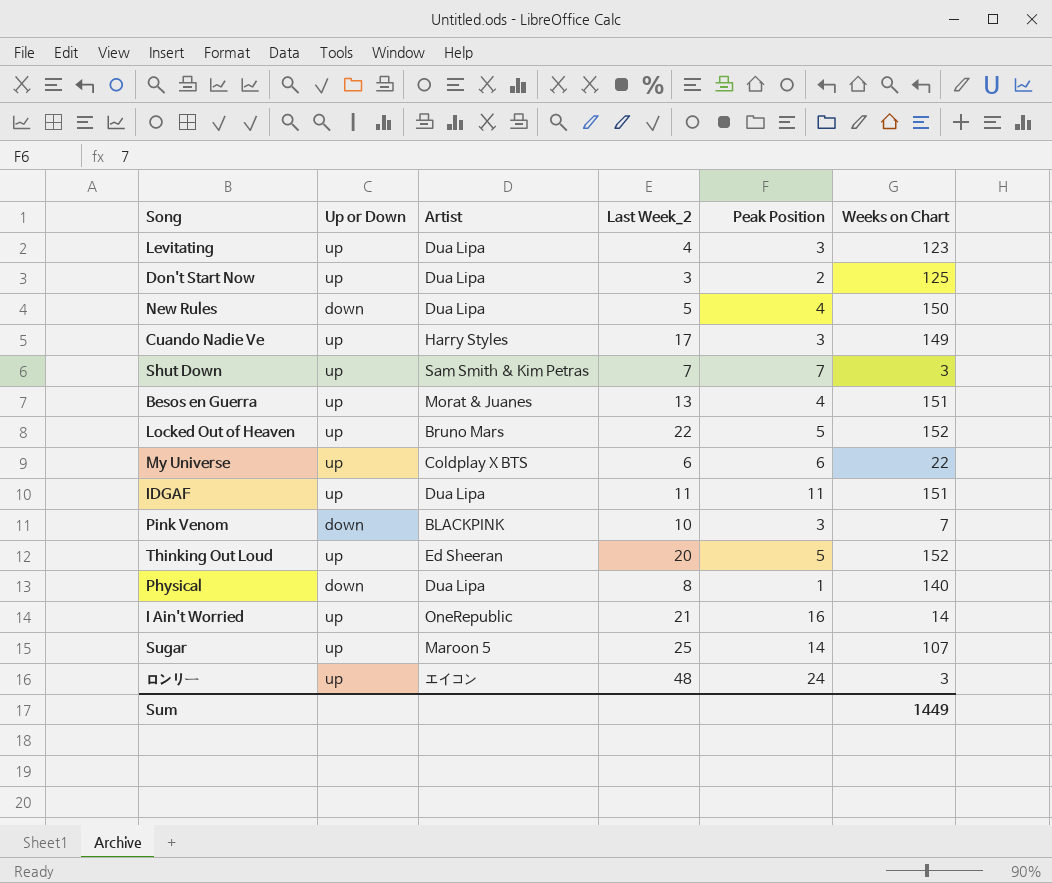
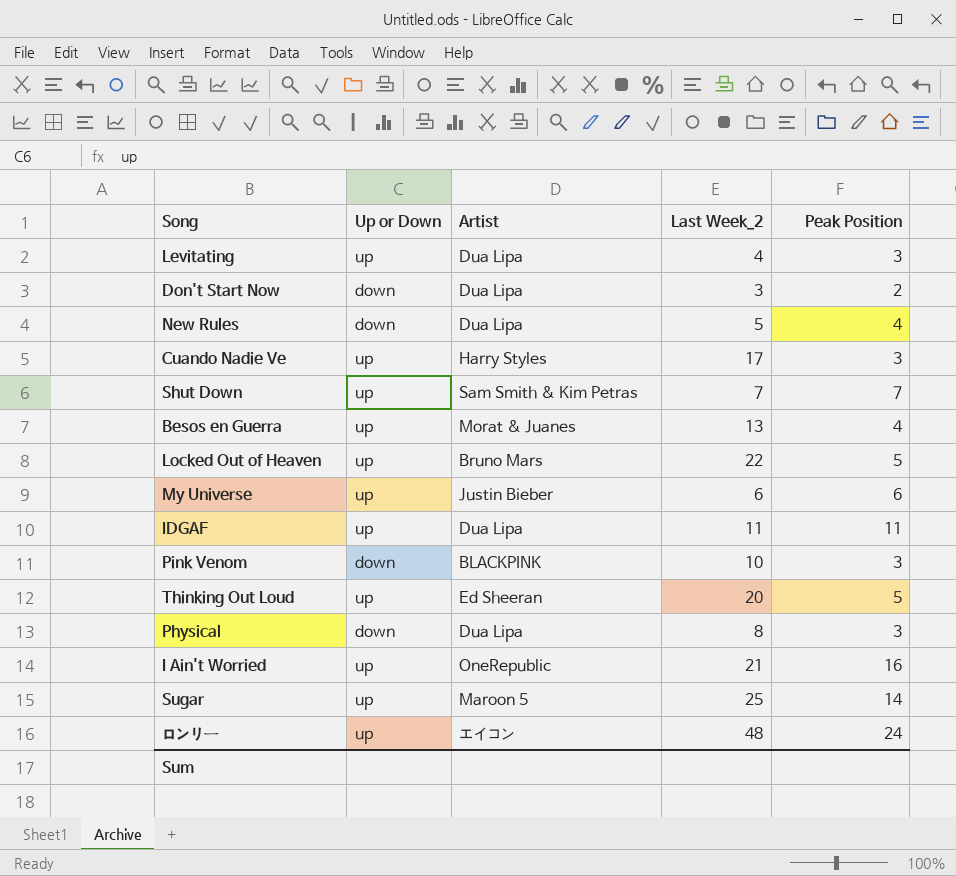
column Weeks on Chart | position: 6 -> none
Don't Start Now | Up or Down: up -> down
My Universe | Artist: Coldplay X BTS -> Justin Bieber
Physical | Peak Position: 1 -> 3

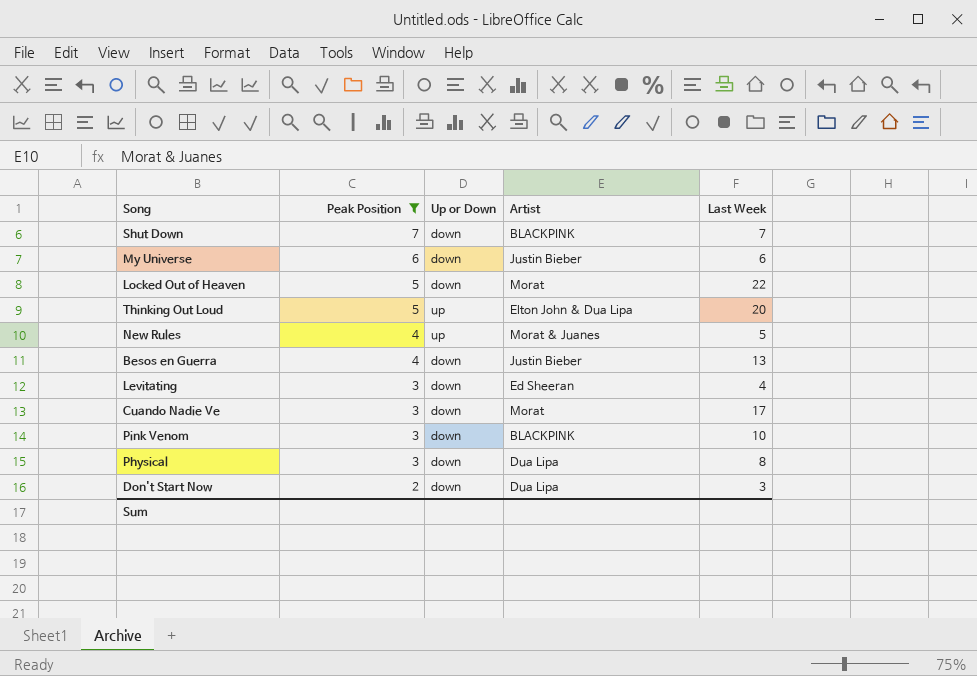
filter: none -> Peak Position <= 7
row order: none -> Peak Position descending
column Peak Position | position: 5 -> 2
column name: Last Week_2 -> Last Week
Shut Down | Up or Down: up -> down
Shut Down | Artist: Sam Smith & Kim Petras -> BLACKPINK
My Universe | Up or Down: up -> down
Locked Out of Heaven | Up or Down: up -> down
Locked Out of Heaven | Artist: Bruno Mars -> Morat
Thinking Out Loud | Artist: Ed Sheeran -> Elton John & Dua Lipa
New Rules | Up or Down: down -> up
New Rules | Artist: Dua Lipa -> Morat & Juanes
Besos en Guerra | Up or Down: up -> down
Besos en Guerra | Artist: Morat & Juanes -> Justin Bieber
Levitating | Up or Down: up -> down
Levitating | Artist: Dua Lipa -> Ed Sheeran
Cuando Nadie Ve | Up or Down: up -> down
Cuando Nadie Ve | Artist: Harry Styles -> Morat

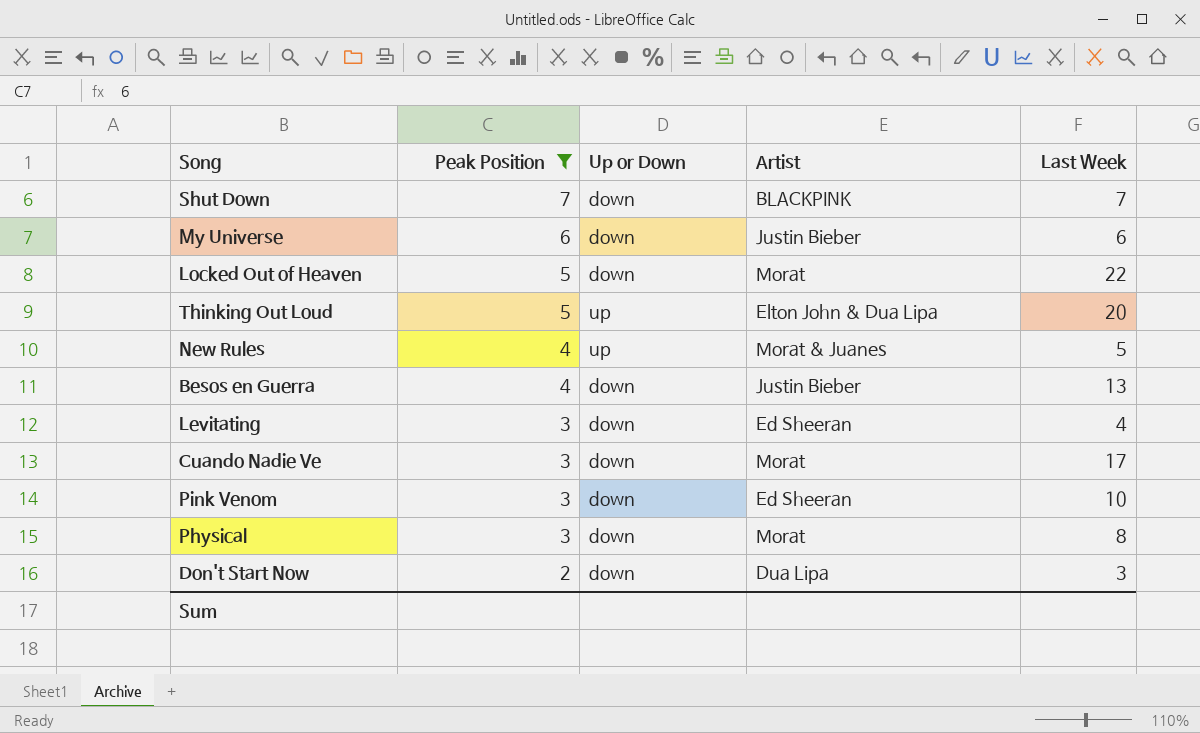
Pink Venom | Artist: BLACKPINK -> Ed Sheeran
Physical | Artist: Dua Lipa -> Morat

